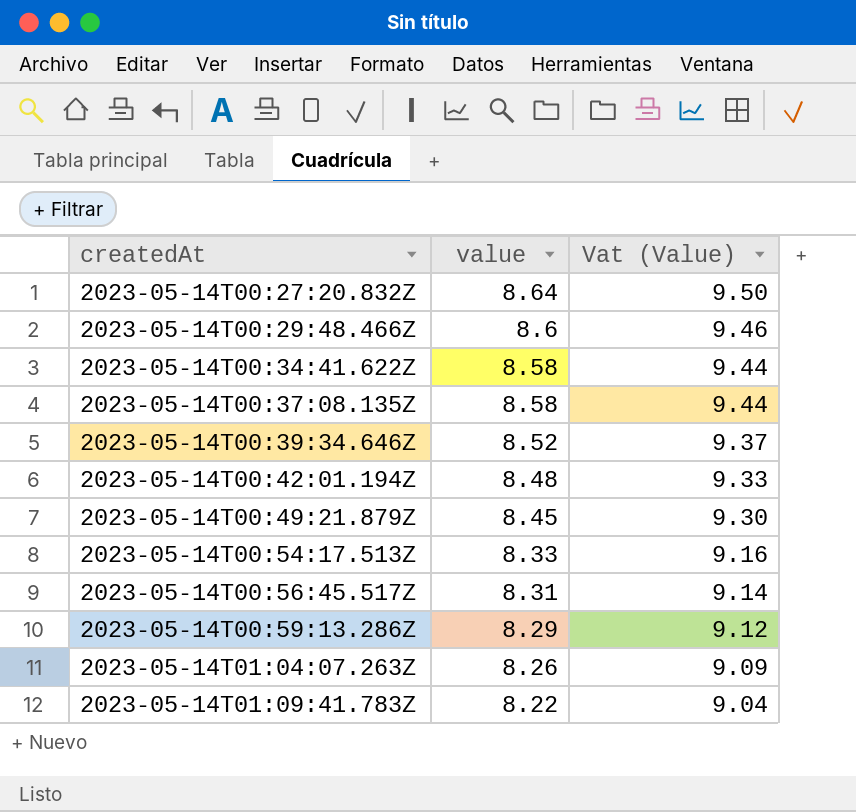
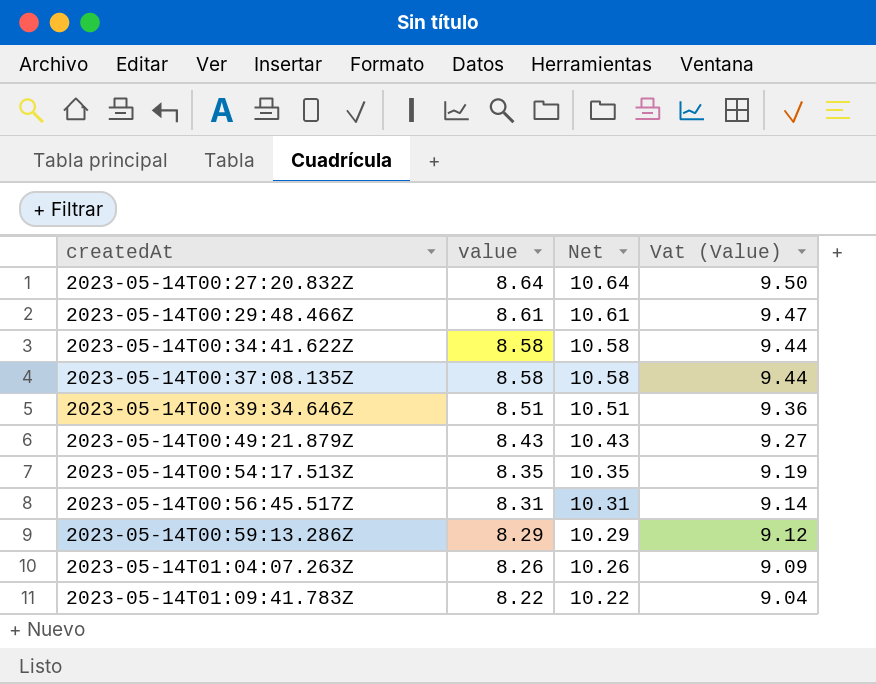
column Net | formula: none -> [value] + 2
row 2023-05-14T00:42:01.194Z: 8.48 | 9.33 -> none
2023-05-14T00:29:48.466Z | value: 8.6 -> 8.61
2023-05-14T00:29:48.466Z | Vat (Value): 9.46 -> 9.47
2023-05-14T00:39:34.646Z | value: 8.52 -> 8.51
2023-05-14T00:39:34.646Z | Vat (Value): 9.37 -> 9.36
2023-05-14T00:49:21.879Z | value: 8.45 -> 8.43
2023-05-14T00:49:21.879Z | Vat (Value): 9.30 -> 9.27
2023-05-14T00:54:17.513Z | value: 8.33 -> 8.35
2023-05-14T00:54:17.513Z | Vat (Value): 9.16 -> 9.19

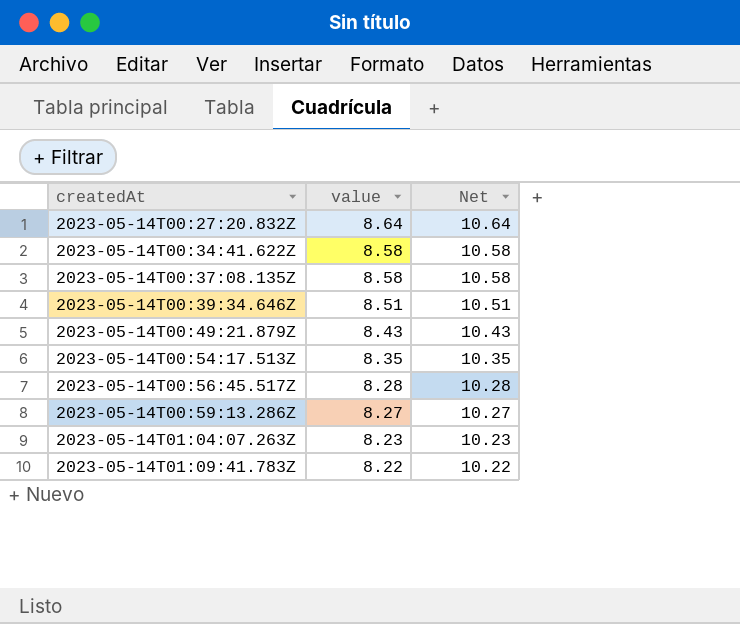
column Vat (Value) | formula: [value] * 1.1 -> none
row 2023-05-14T00:29:48.466Z: 8.61 | 10.61 | 9.47 -> none
2023-05-14T00:56:45.517Z | value: 8.31 -> 8.28
2023-05-14T00:56:45.517Z | Net: 10.31 -> 10.28
2023-05-14T00:59:13.286Z | value: 8.29 -> 8.27
2023-05-14T00:59:13.286Z | Net: 10.29 -> 10.27
2023-05-14T01:04:07.263Z | value: 8.26 -> 8.23
2023-05-14T01:04:07.263Z | Net: 10.26 -> 10.23

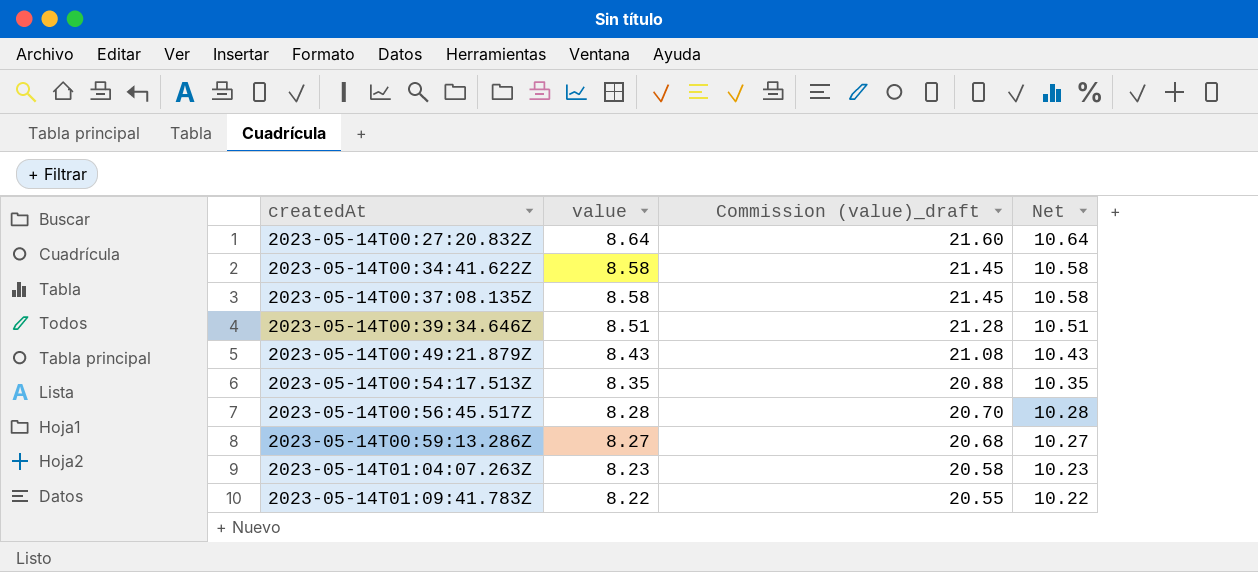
column Commission (value)_draft | formula: none -> [value] * 2.5

